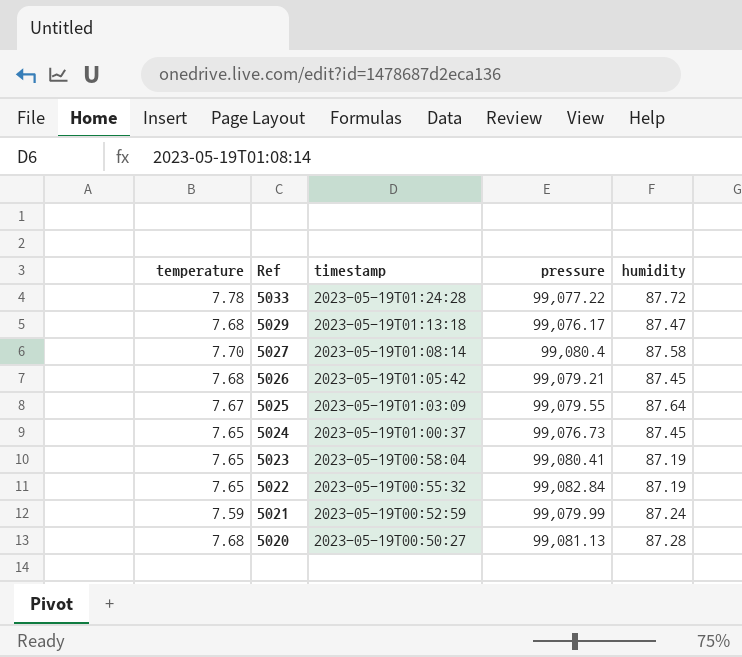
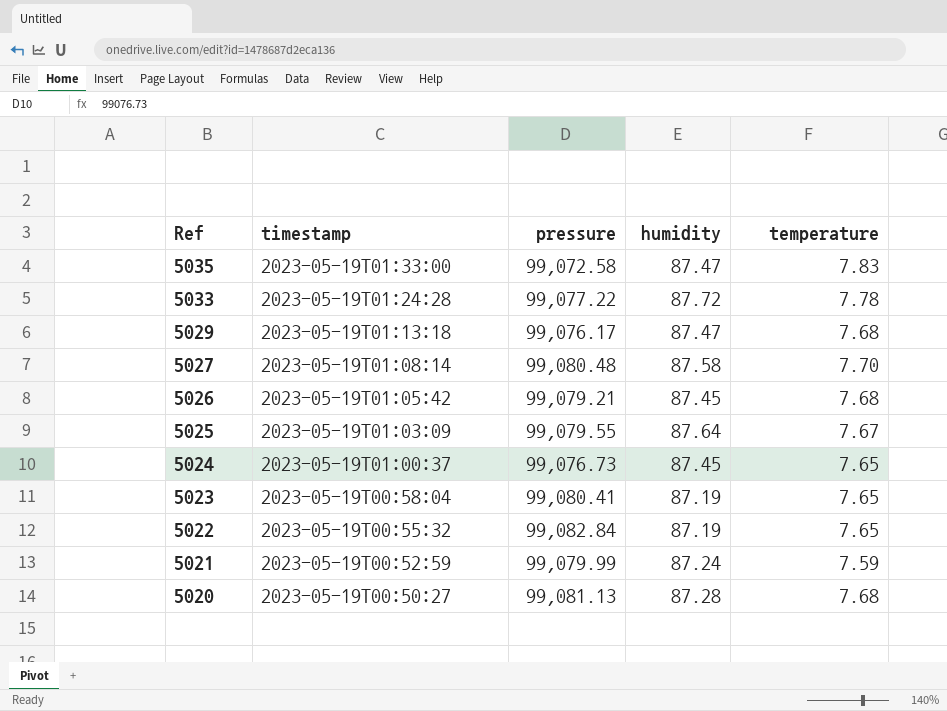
column temperature | position: 1 -> 5
row 5035: none -> 2023-05-19T01:33:00 | 99,072.58 | 87.47 | 7.83
5027 | pressure: 99,080.4 -> 99,080.48

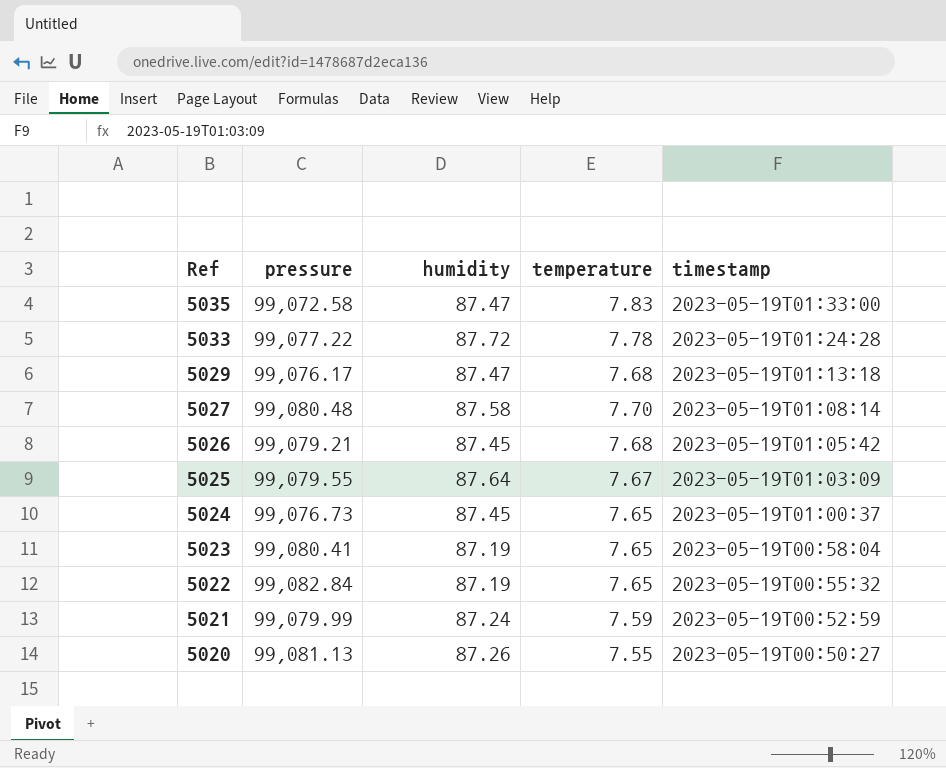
column timestamp | position: 2 -> 5
5020 | humidity: 87.28 -> 87.26
5020 | temperature: 7.68 -> 7.55

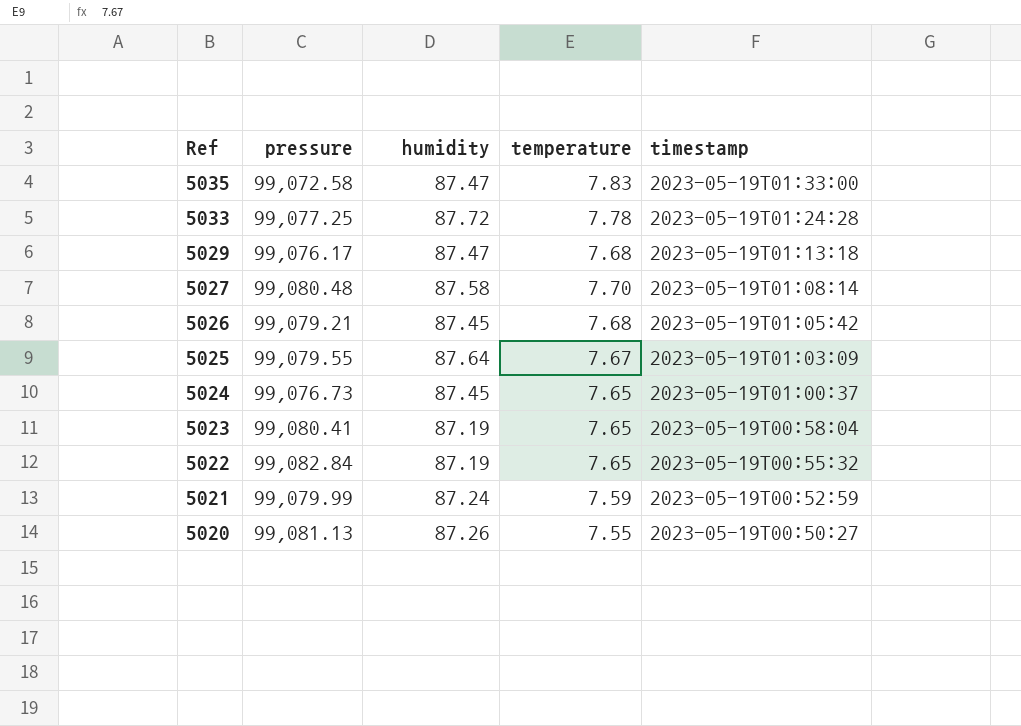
5033 | pressure: 99,077.22 -> 99,077.25

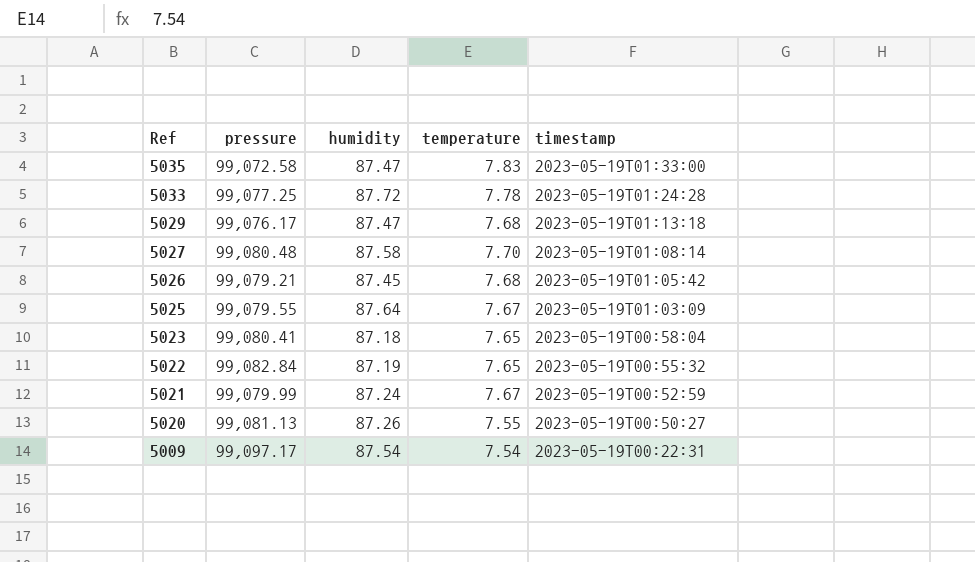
row 5024: 99,076.73 | 87.45 | 7.65 | 2023-05-19T01:00:37 -> none
5023 | humidity: 87.19 -> 87.18
5021 | temperature: 7.59 -> 7.67
row 5009: none -> 99,097.17 | 87.54 | 7.54 | 2023-05-19T00:22:31

